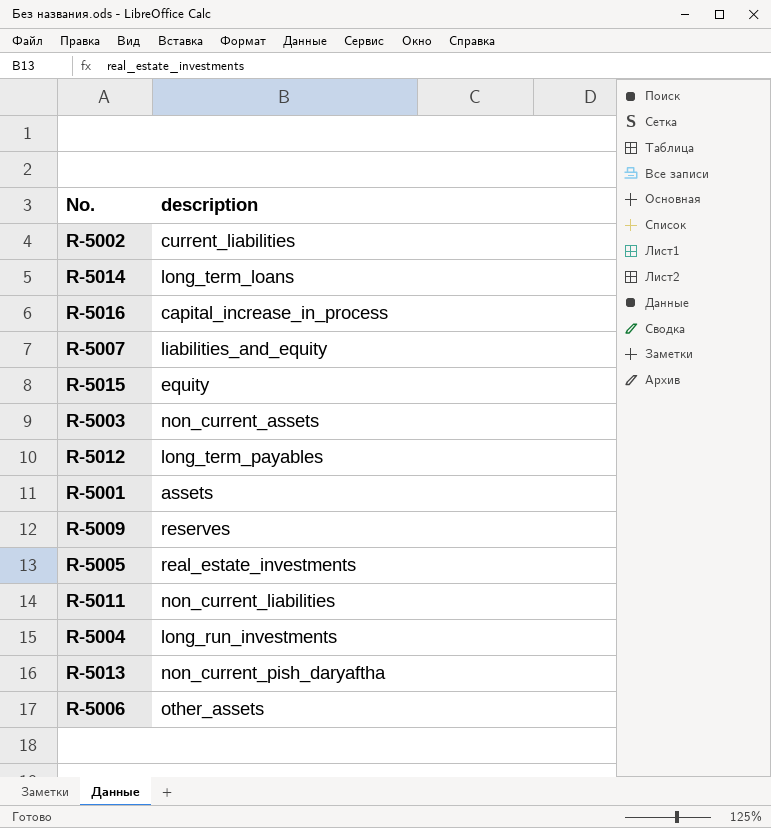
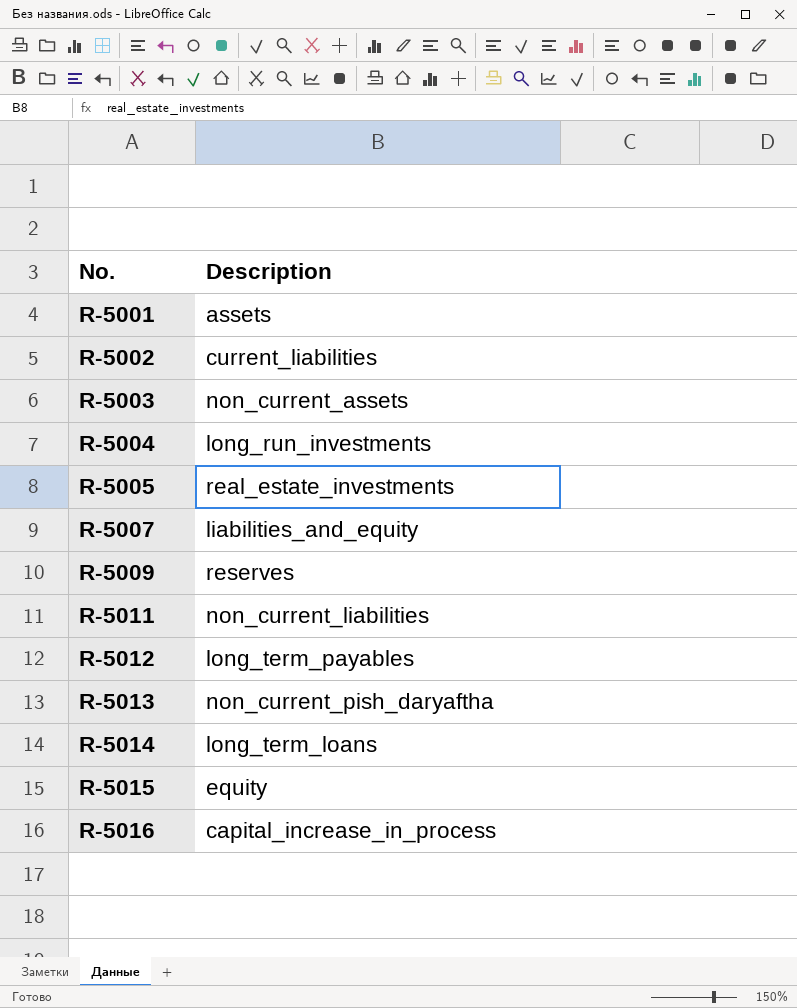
row order: none -> No. ascending
column name: description -> Description
row R-5006: other_assets -> none

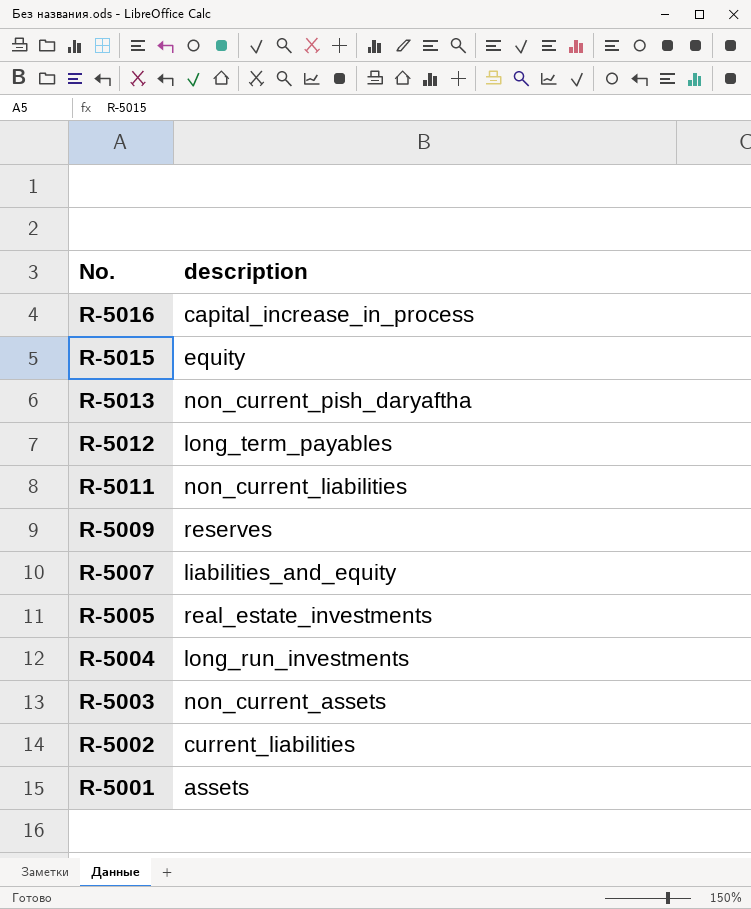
row order: No. ascending -> No. descending
column name: Description -> description
row R-5014: long_term_loans -> none

